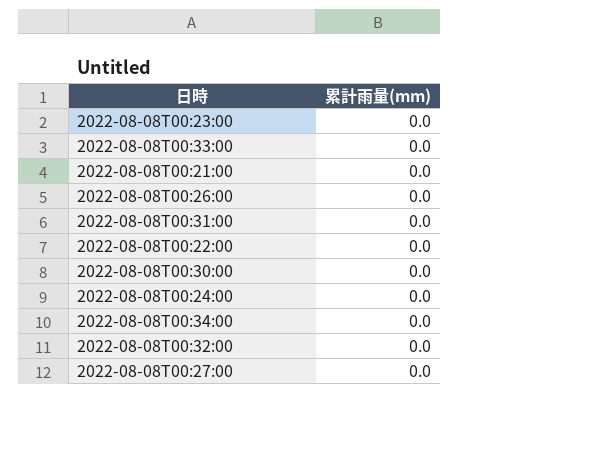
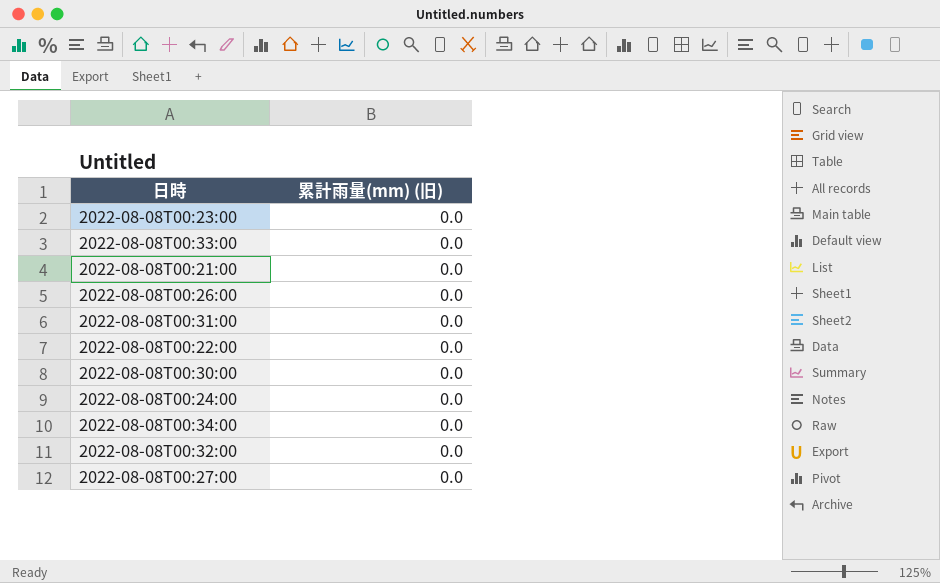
column name: 累計雨量(mm) -> 累計雨量(mm) (旧)

